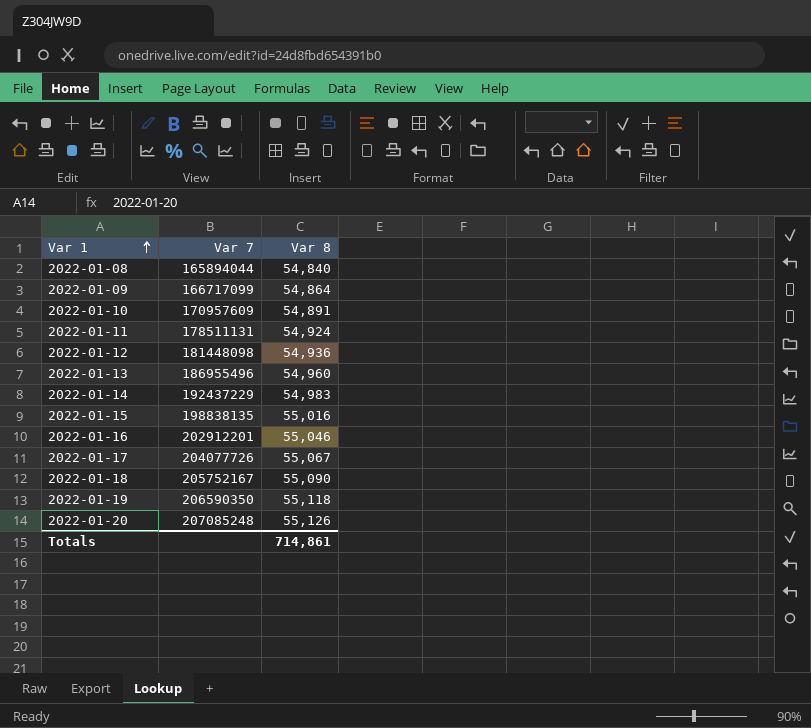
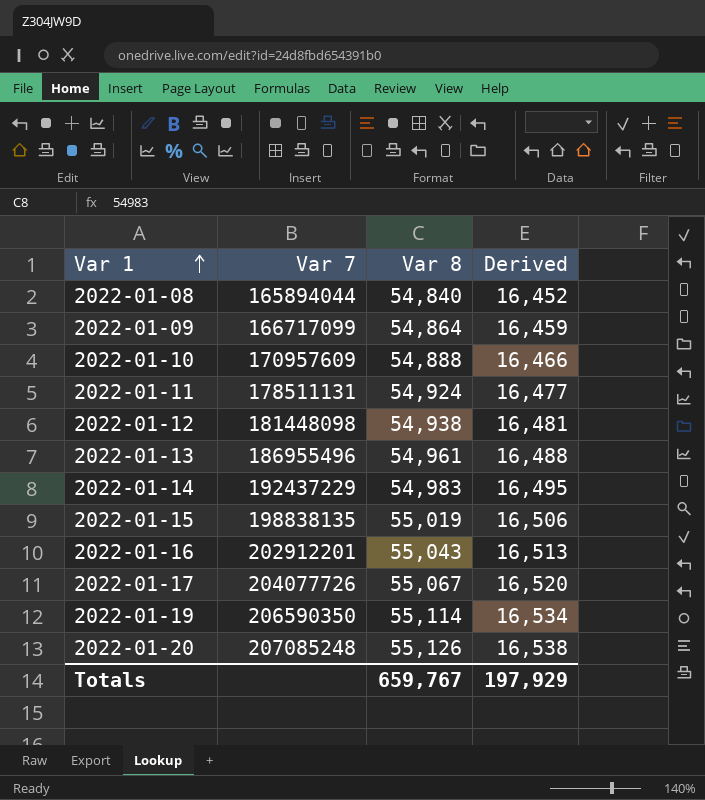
column Derived | formula: none -> [Var 8] * 0.3
row 2022-01-18: 205752167 | 55,090 -> none
2022-01-10 | Var 8: 54,891 -> 54,888
2022-01-12 | Var 8: 54,936 -> 54,938
2022-01-13 | Var 8: 54,960 -> 54,961
2022-01-15 | Var 8: 55,016 -> 55,019
2022-01-16 | Var 8: 55,046 -> 55,043
2022-01-19 | Var 8: 55,118 -> 55,114
Totals | Var 8: 714,861 -> 659,767

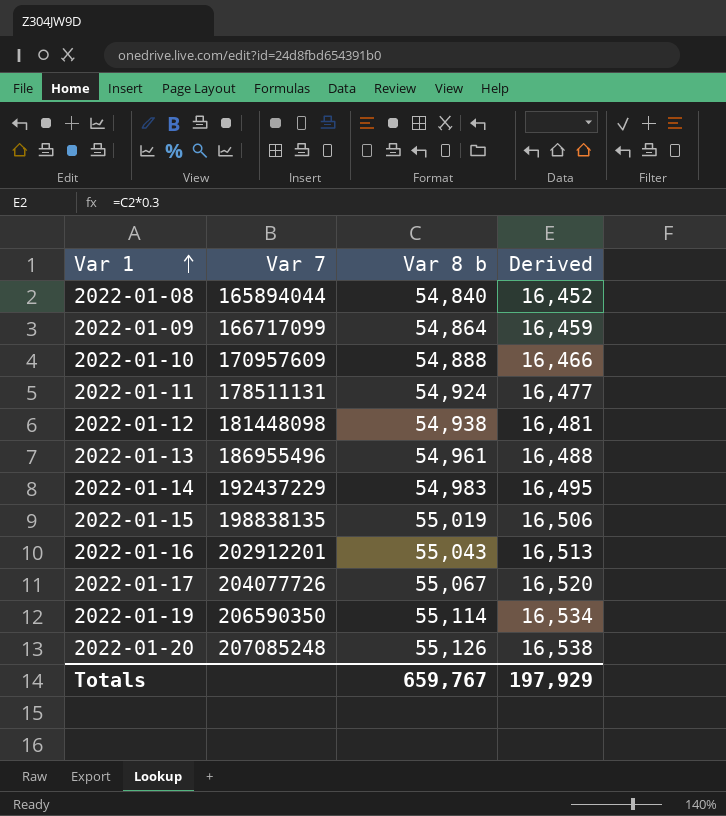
column name: Var 8 -> Var 8 b

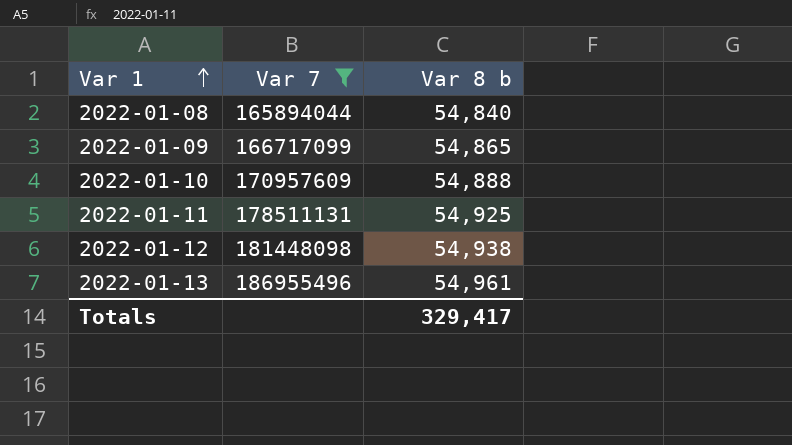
filter: none -> Var 7 <= 186955496
column Derived | formula: [Var 8 b] * 0.3 -> none
2022-01-09 | Var 8 b: 54,864 -> 54,865
2022-01-11 | Var 8 b: 54,924 -> 54,925
Totals | Var 8 b: 659,767 -> 329,417

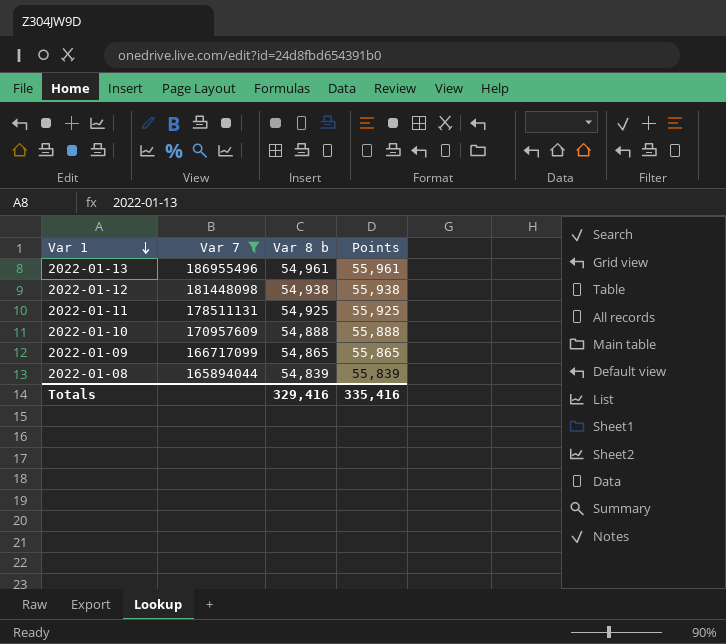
row order: Var 1 ascending -> Var 1 descending
column Points | formula: none -> [Var 8 b] + 1000
2022-01-08 | Var 8 b: 54,840 -> 54,839
Totals | Var 8 b: 329,417 -> 329,416

